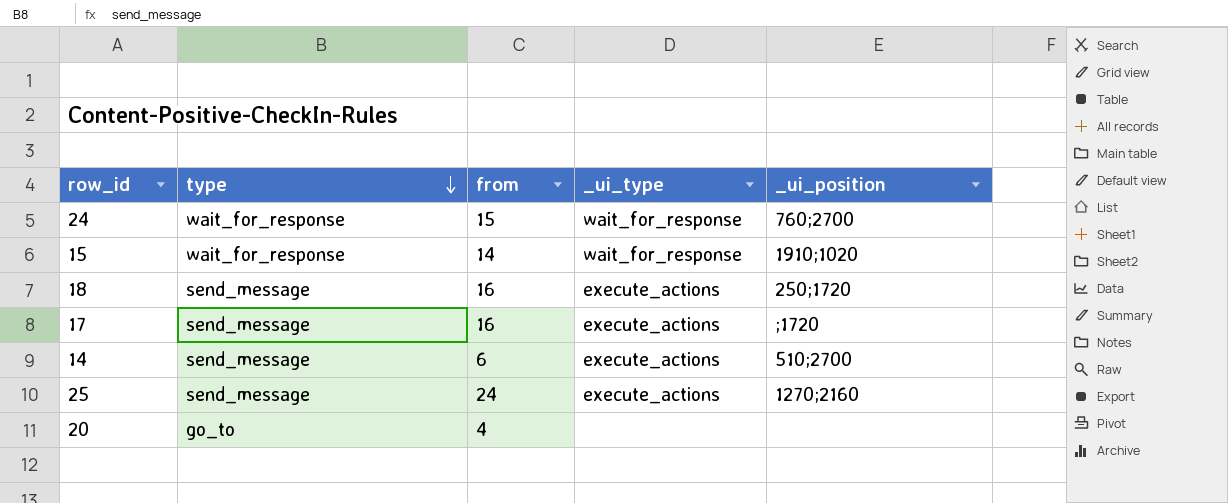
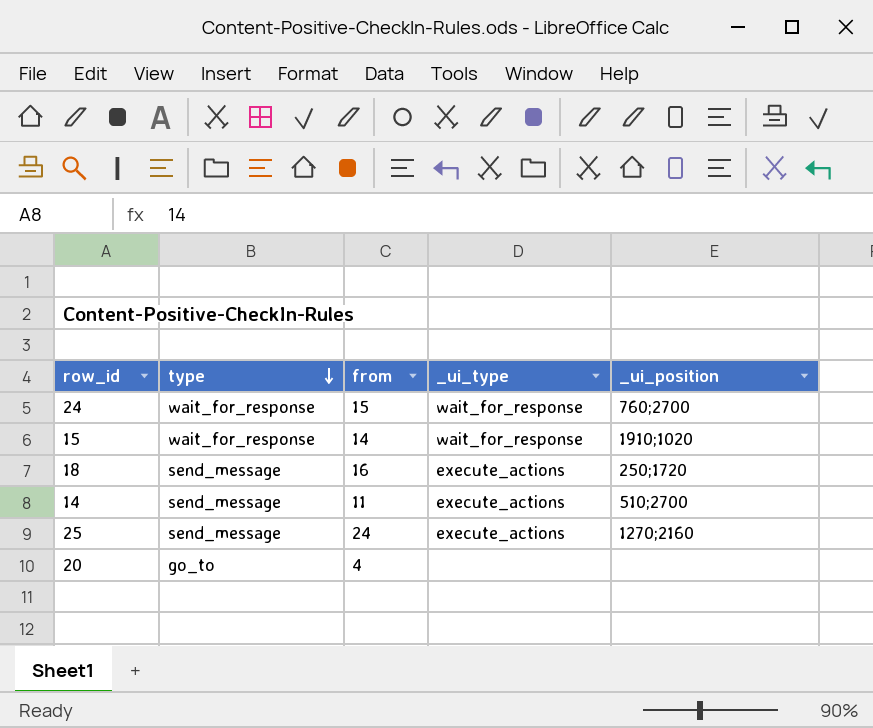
row 17: send_message | 16 | execute_actions | ;1720 -> none
14 | from: 6 -> 11

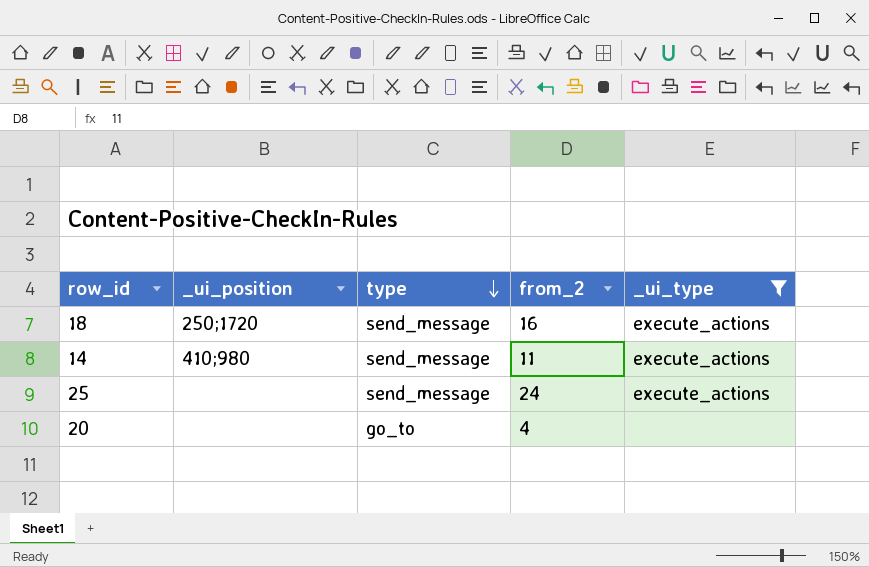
filter: none -> _ui_type != wait_for_response
column _ui_position | position: 5 -> 2
column name: from -> from_2
14 | _ui_position: 510;2700 -> 410;980
25 | _ui_position: 1270;2160 -> none

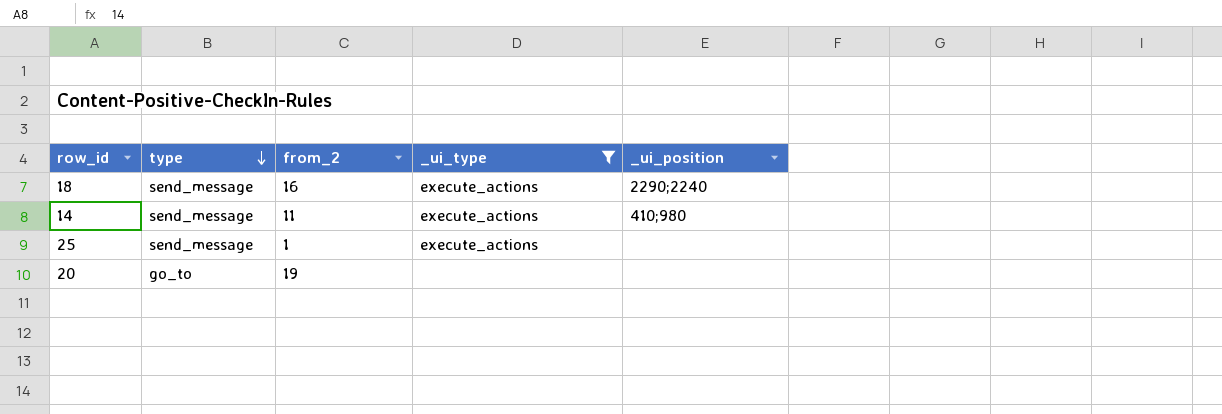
column _ui_position | position: 2 -> 5
18 | _ui_position: 250;1720 -> 2290;2240
25 | from_2: 24 -> 1
20 | from_2: 4 -> 19

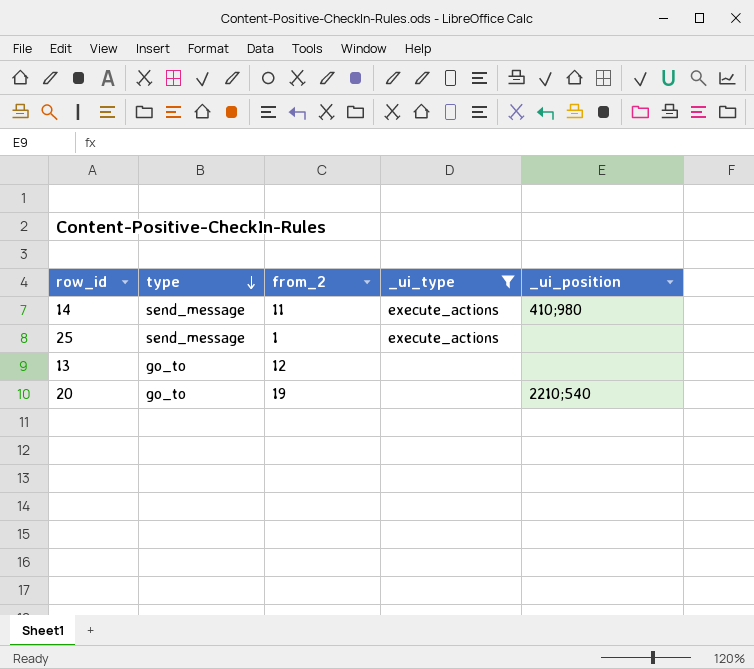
row 18: send_message | 16 | execute_actions | 2290;2240 -> none
row 13: none -> go_to | 12 | none | none
20 | _ui_position: none -> 2210;540

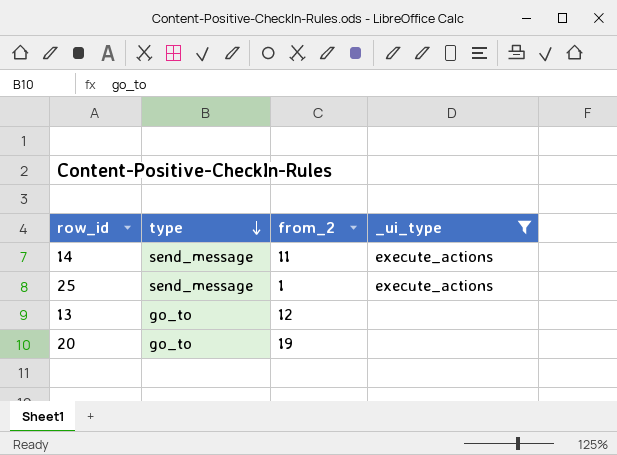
column _ui_position | position: 5 -> none

